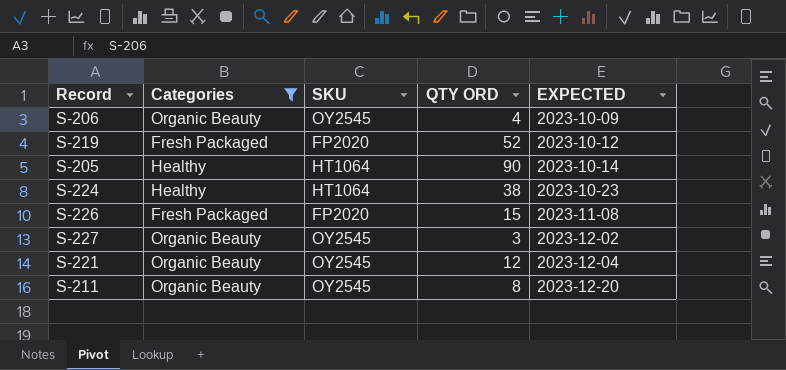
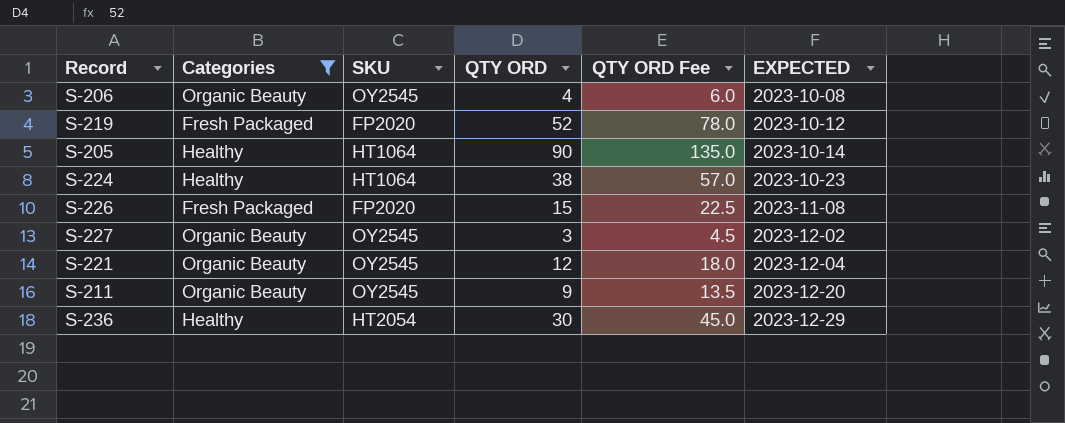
column QTY ORD Fee | formula: none -> [QTY ORD] * 1.5
S-206 | EXPECTED: 2023-10-09 -> 2023-10-08
S-211 | QTY ORD: 8 -> 9
row S-236: none -> Healthy | HT2054 | 30 | 45.0 | 2023-12-29

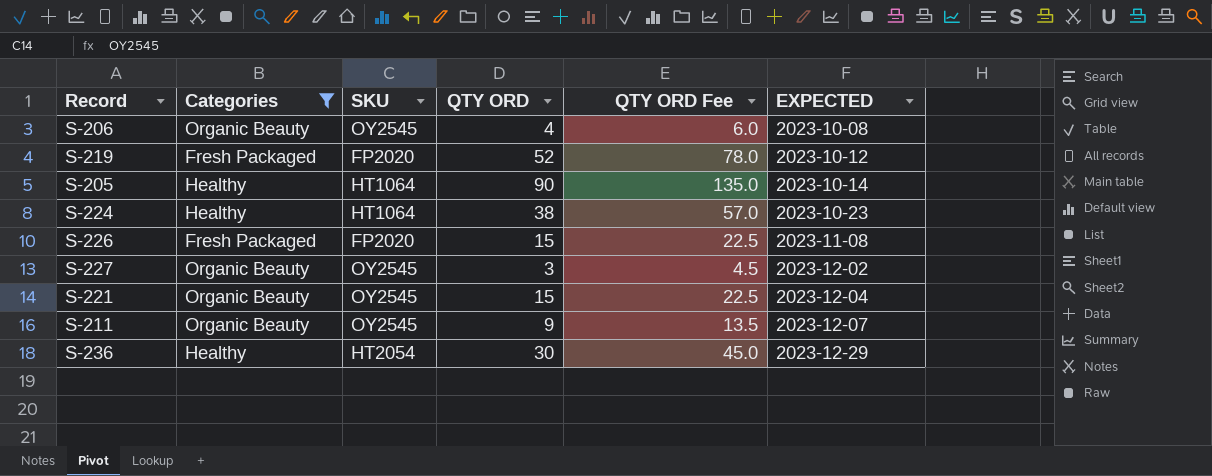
S-221 | QTY ORD: 12 -> 15
S-221 | QTY ORD Fee: 18.0 -> 22.5
S-211 | EXPECTED: 2023-12-20 -> 2023-12-07

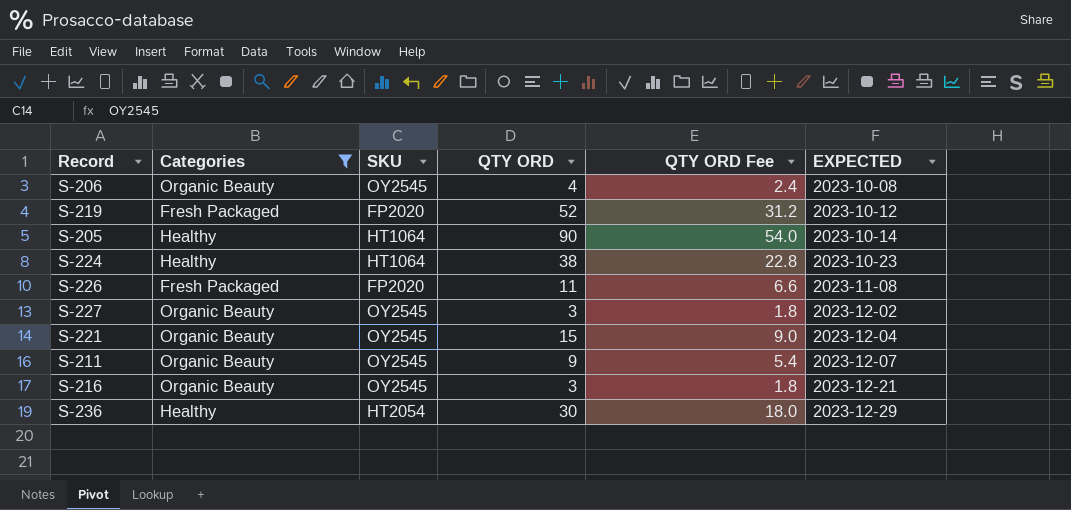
column QTY ORD Fee | formula: [QTY ORD] * 1.5 -> [QTY ORD] * 0.6
S-226 | QTY ORD: 15 -> 11
row S-216: none -> Organic Beauty | OY2545 | 3 | 1.8 | 2023-12-21

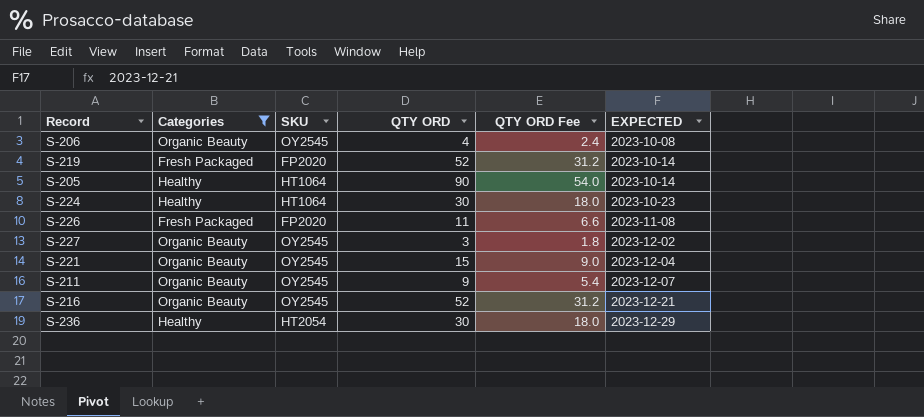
S-219 | EXPECTED: 2023-10-12 -> 2023-10-14
S-224 | QTY ORD: 38 -> 30
S-224 | QTY ORD Fee: 22.8 -> 18.0
S-216 | QTY ORD: 3 -> 52
S-216 | QTY ORD Fee: 1.8 -> 31.2

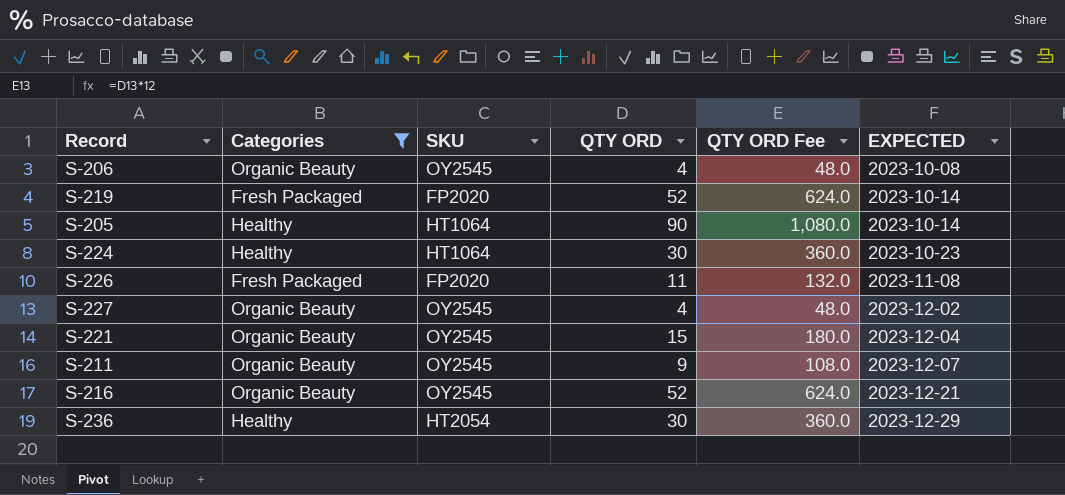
column QTY ORD Fee | formula: [QTY ORD] * 0.6 -> [QTY ORD] * 12
S-227 | QTY ORD: 3 -> 4

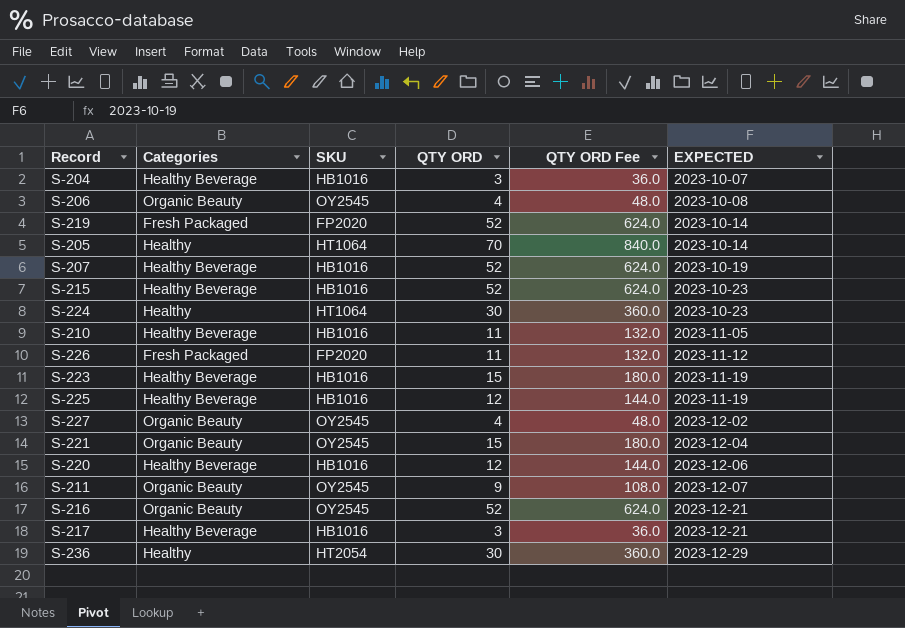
filter: Categories != Healthy Beverage -> none
S-205 | QTY ORD: 90 -> 70
S-205 | QTY ORD Fee: 1,080.0 -> 840.0
S-226 | EXPECTED: 2023-11-08 -> 2023-11-12

